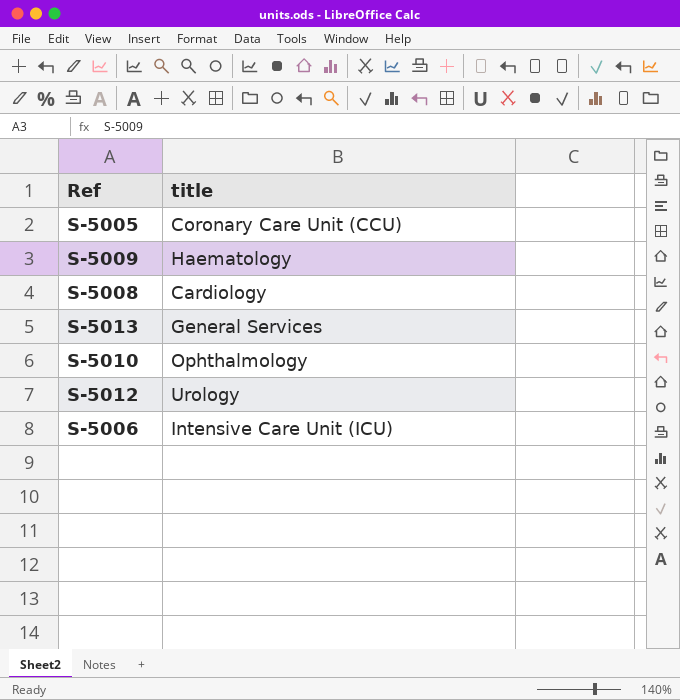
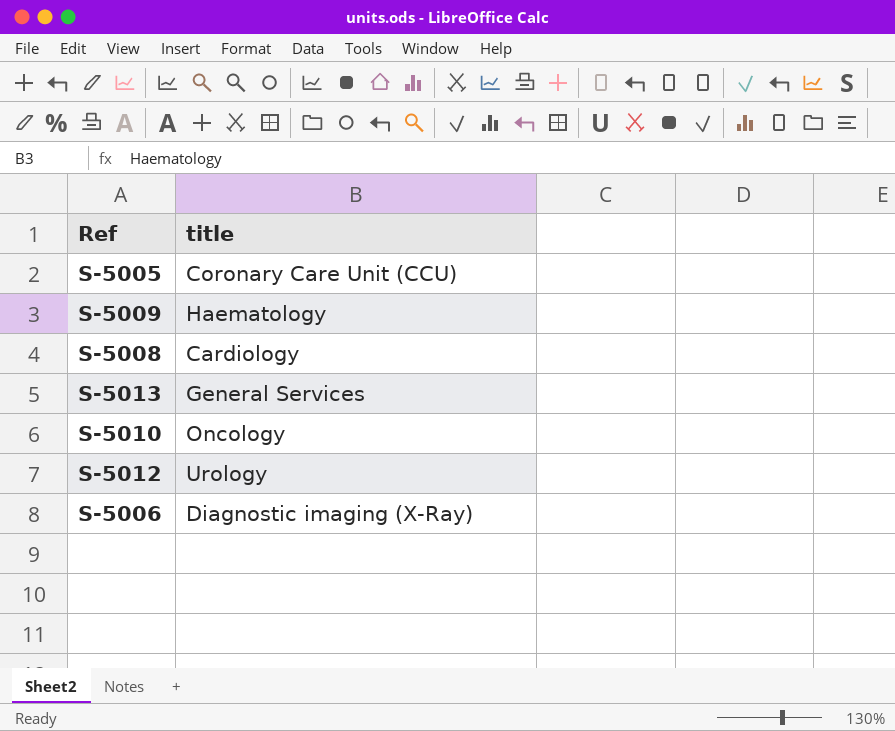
S-5010 | title: Ophthalmology -> Oncology
S-5006 | title: Intensive Care Unit (ICU) -> Diagnostic imaging (X-Ray)

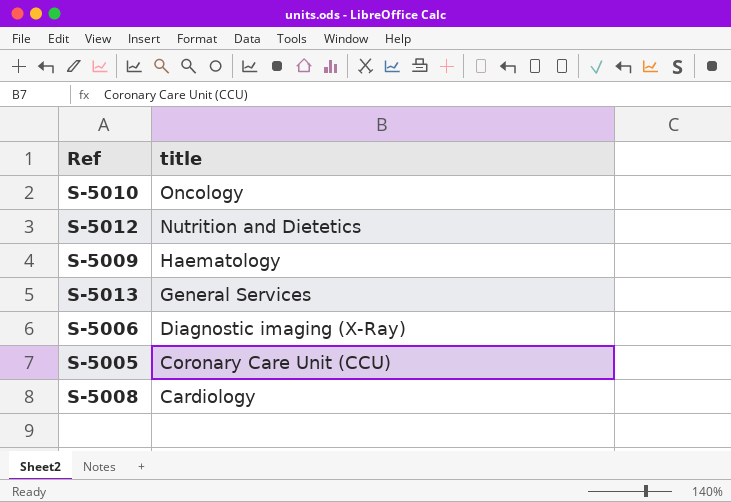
row order: none -> title descending
S-5012 | title: Urology -> Nutrition and Dietetics

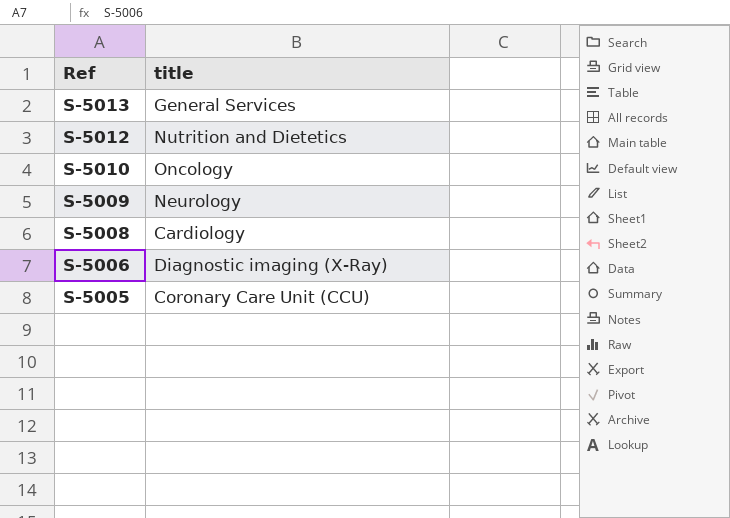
row order: title descending -> Ref descending
S-5009 | title: Haematology -> Neurology

